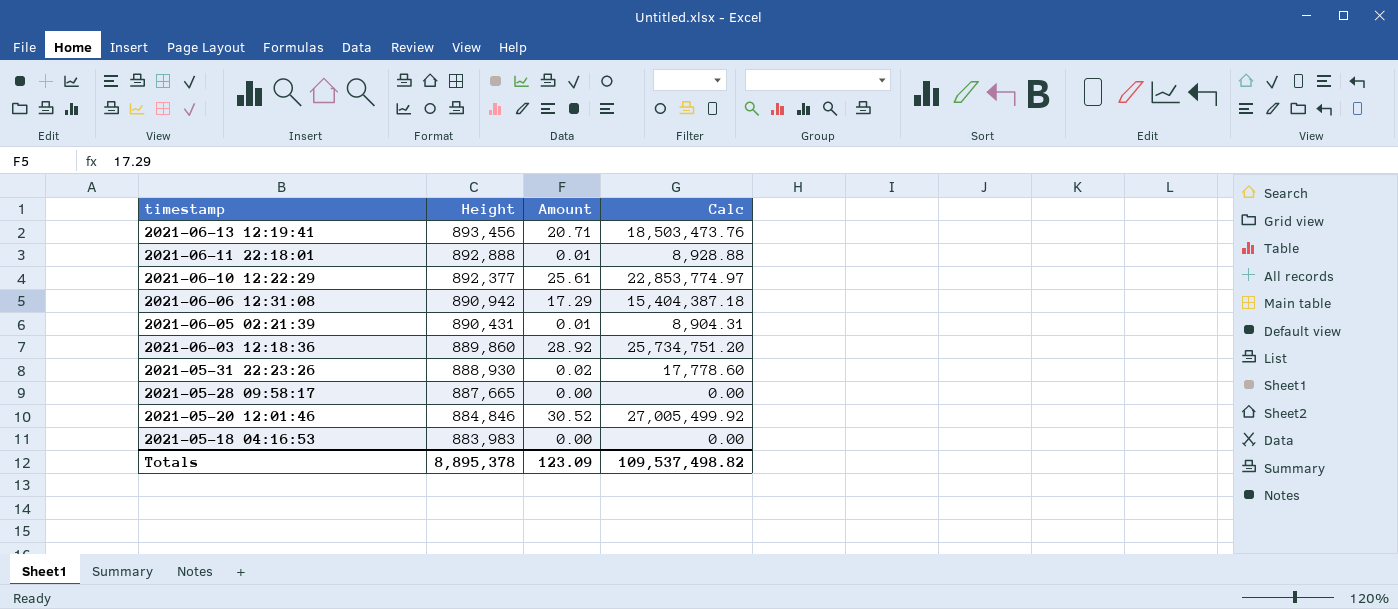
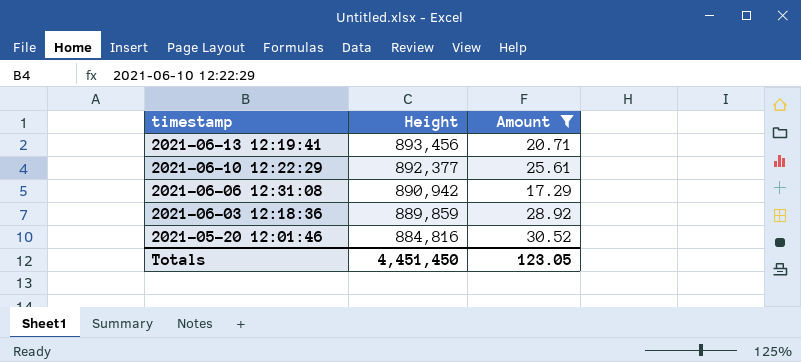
filter: none -> Amount >= 17.29
column Calc | formula: [Height] * [Amount] -> none
2021-06-03 12:18:36 | Height: 889,860 -> 889,859
2021-05-20 12:01:46 | Height: 884,846 -> 884,816
Totals | Height: 8,895,378 -> 4,451,450
Totals | Amount: 123.09 -> 123.05

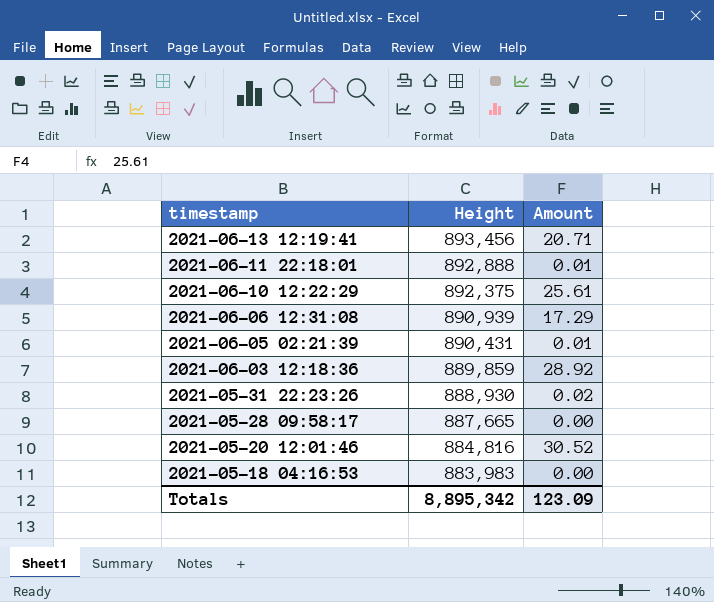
filter: Amount >= 17.29 -> none
2021-06-10 12:22:29 | Height: 892,377 -> 892,375
2021-06-06 12:31:08 | Height: 890,942 -> 890,939
Totals | Height: 4,451,450 -> 8,895,342
Totals | Amount: 123.05 -> 123.09

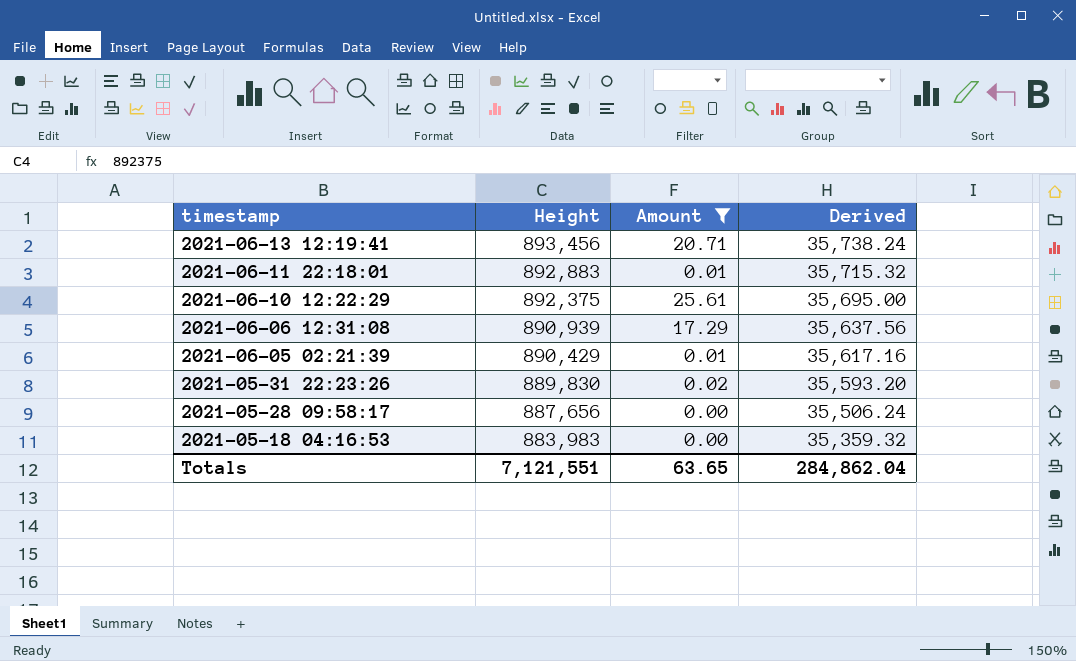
filter: none -> Amount <= 25.61
column Derived | formula: none -> [Height] * 0.04
2021-06-11 22:18:01 | Height: 892,888 -> 892,883
2021-06-05 02:21:39 | Height: 890,431 -> 890,429
2021-05-31 22:23:26 | Height: 888,930 -> 889,830
2021-05-28 09:58:17 | Height: 887,665 -> 887,656
Totals | Height: 8,895,342 -> 7,121,551
Totals | Amount: 123.09 -> 63.65

